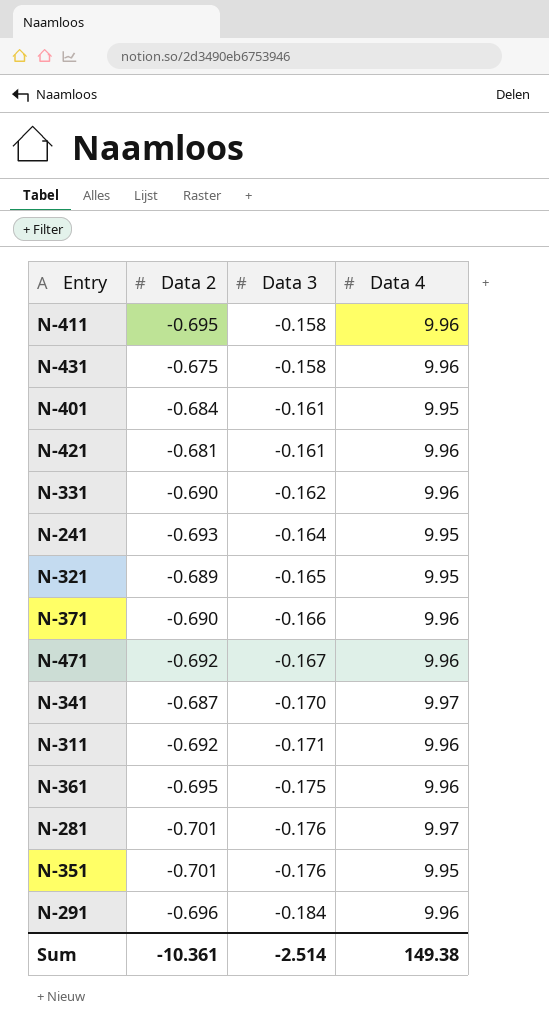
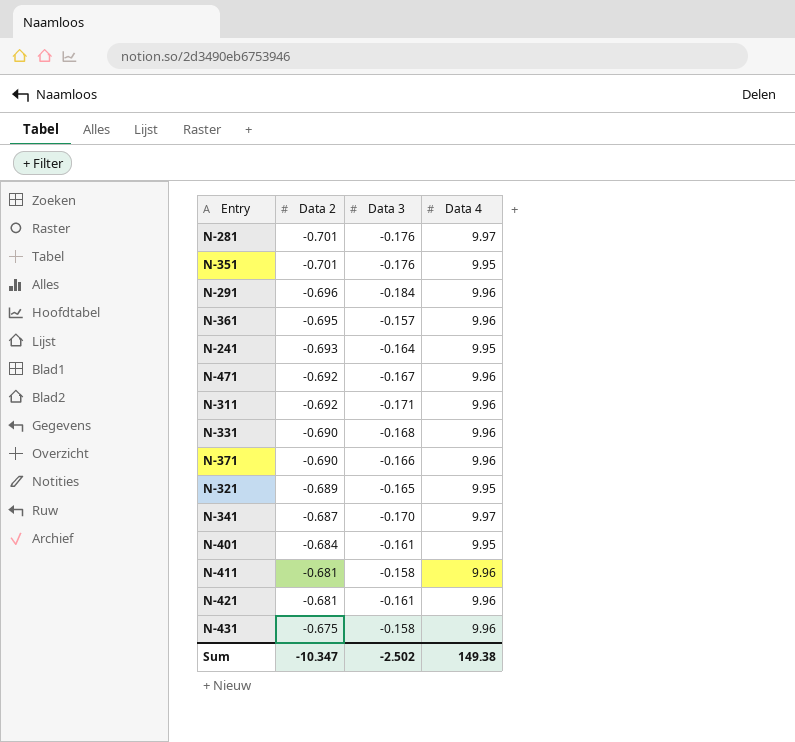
row order: Data 3 descending -> Data 2 ascending
N-361 | Data 3: -0.175 -> -0.157
N-331 | Data 3: -0.162 -> -0.168
N-411 | Data 2: -0.695 -> -0.681
Sum | Data 2: -10.361 -> -10.347
Sum | Data 3: -2.514 -> -2.502

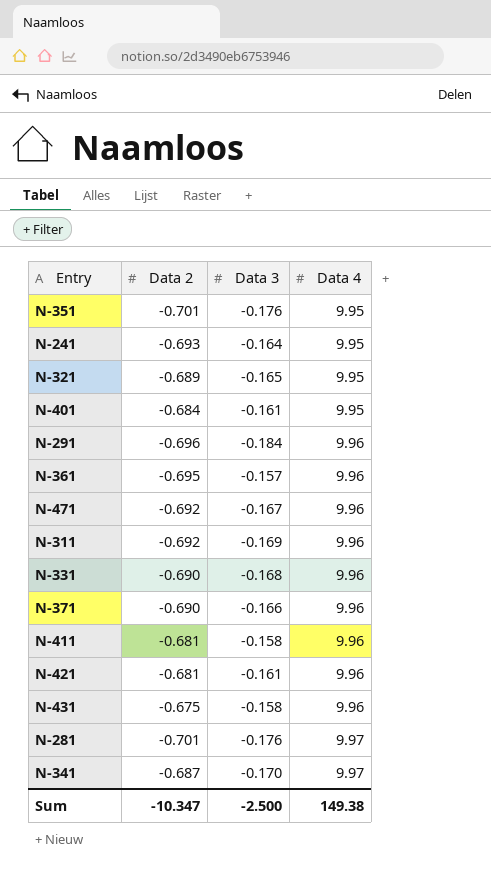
row order: Data 2 ascending -> Data 4 ascending
N-311 | Data 3: -0.171 -> -0.169
Sum | Data 3: -2.502 -> -2.500

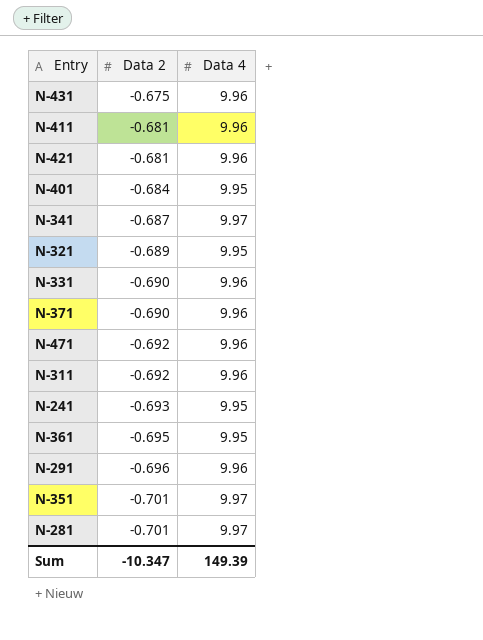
row order: Data 4 ascending -> Data 2 descending
column Data 3 | position: 3 -> none
N-361 | Data 4: 9.96 -> 9.95
N-351 | Data 4: 9.95 -> 9.97
Sum | Data 4: 149.38 -> 149.39

